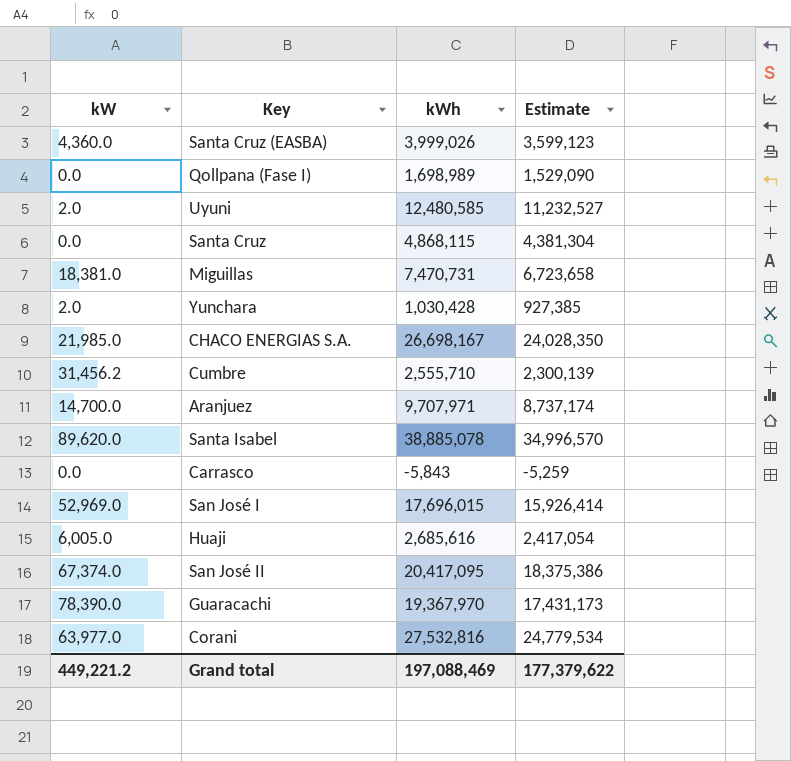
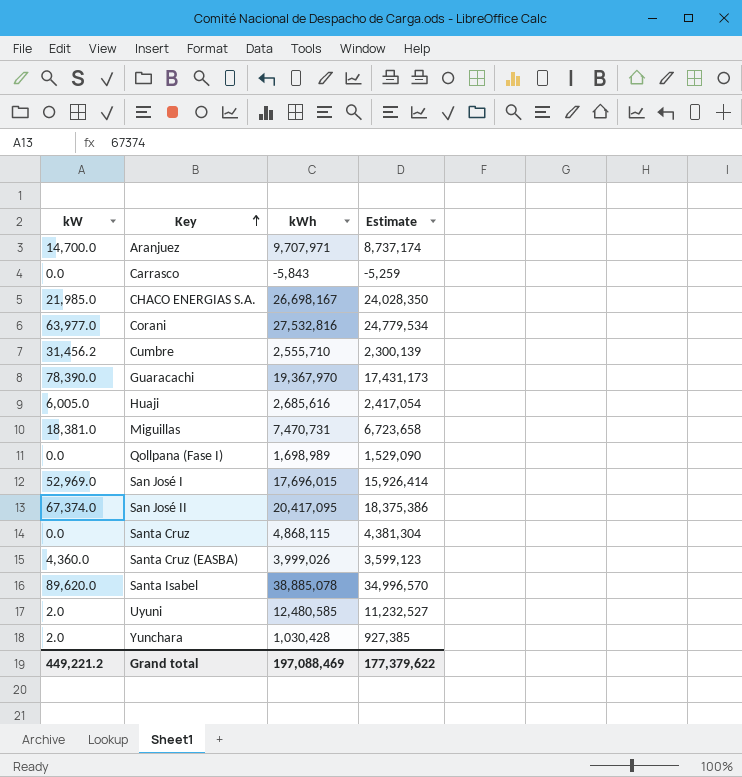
row order: none -> Key ascending

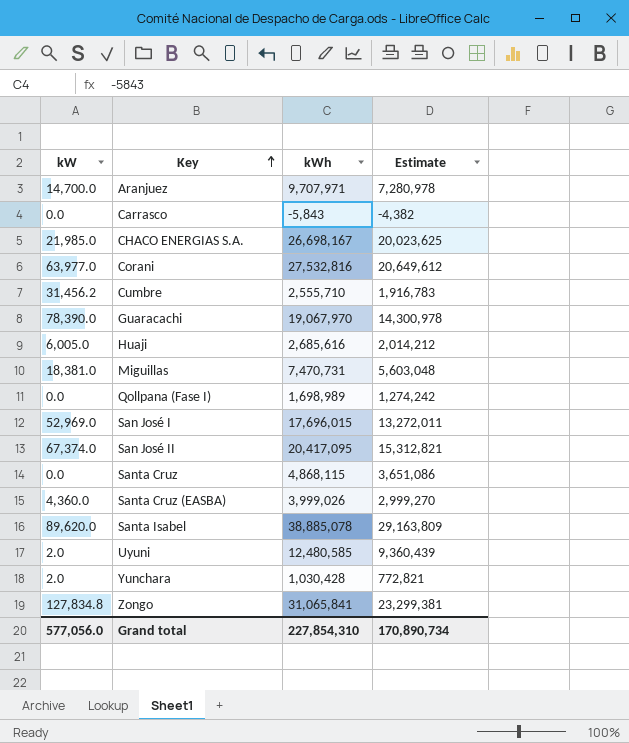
column Estimate | formula: [kWh] * 0.9 -> [kWh] * 0.75
Guaracachi | kWh: 19,367,970 -> 19,067,970
row Zongo: none -> 127,834.8 | 31,065,841 | 23,299,381
Grand total | kW: 449,221.2 -> 577,056.0
Grand total | kWh: 197,088,469 -> 227,854,310
Grand total | Estimate: 177,379,622 -> 170,890,734

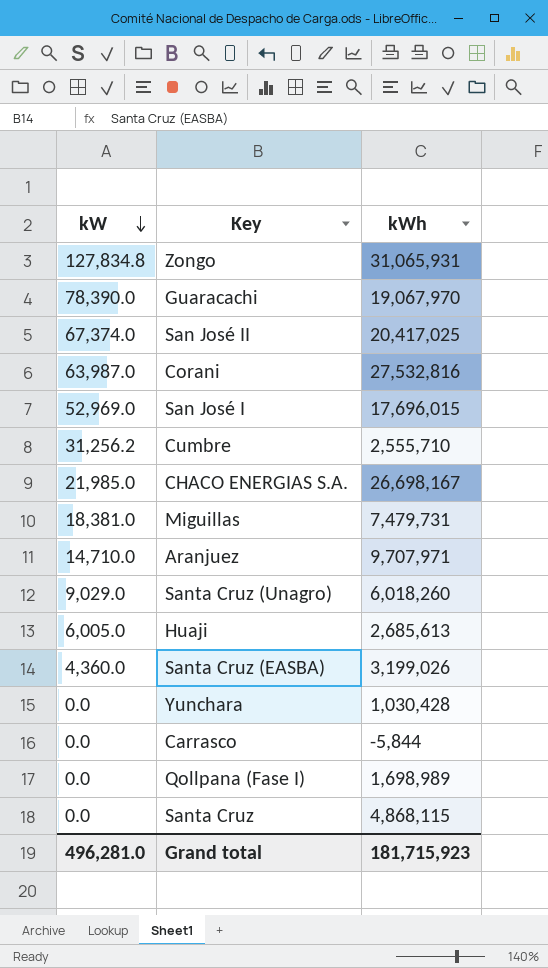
row order: Key ascending -> kW descending
column Estimate | formula: [kWh] * 0.75 -> none
row Santa Isabel: 89,620.0 | 38,885,078 | 29,163,809 -> none
row Uyuni: 2.0 | 12,480,585 | 9,360,439 -> none
Zongo | kWh: 31,065,841 -> 31,065,931
San José II | kWh: 20,417,095 -> 20,417,025
Corani | kW: 63,977.0 -> 63,987.0
Cumbre | kW: 31,456.2 -> 31,256.2
Miguillas | kWh: 7,470,731 -> 7,479,731
Aranjuez | kW: 14,700.0 -> 14,710.0
row Santa Cruz (Unagro): none -> 9,029.0 | 6,018,260
Huaji | kWh: 2,685,616 -> 2,685,613
Santa Cruz (EASBA) | kWh: 3,999,026 -> 3,199,026
Yunchara | kW: 2.0 -> 0.0
Carrasco | kWh: -5,843 -> -5,844
Grand total | kW: 577,056.0 -> 496,281.0
Grand total | kWh: 227,854,310 -> 181,715,923

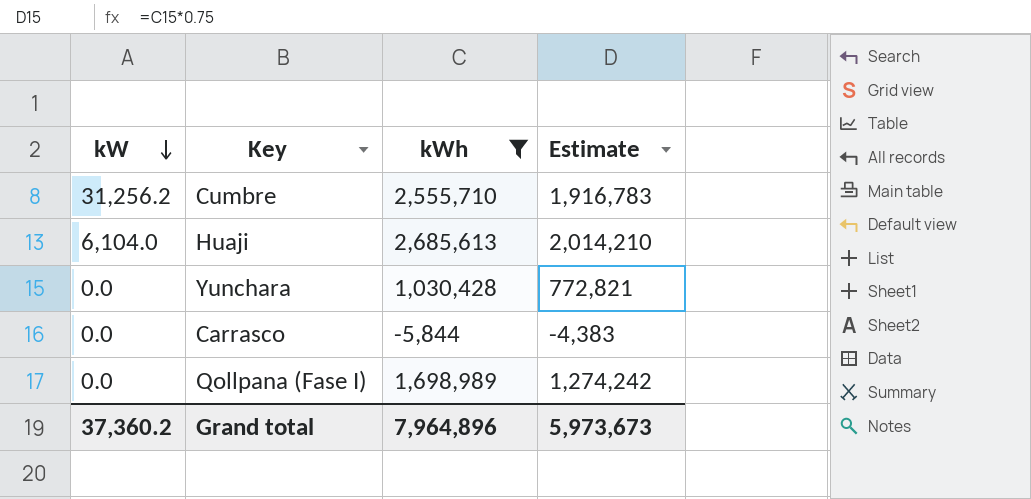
filter: none -> kWh <= 2,685,613
column Estimate | formula: none -> [kWh] * 0.75
Huaji | kW: 6,005.0 -> 6,104.0
Grand total | kW: 496,281.0 -> 37,360.2
Grand total | kWh: 181,715,923 -> 7,964,896

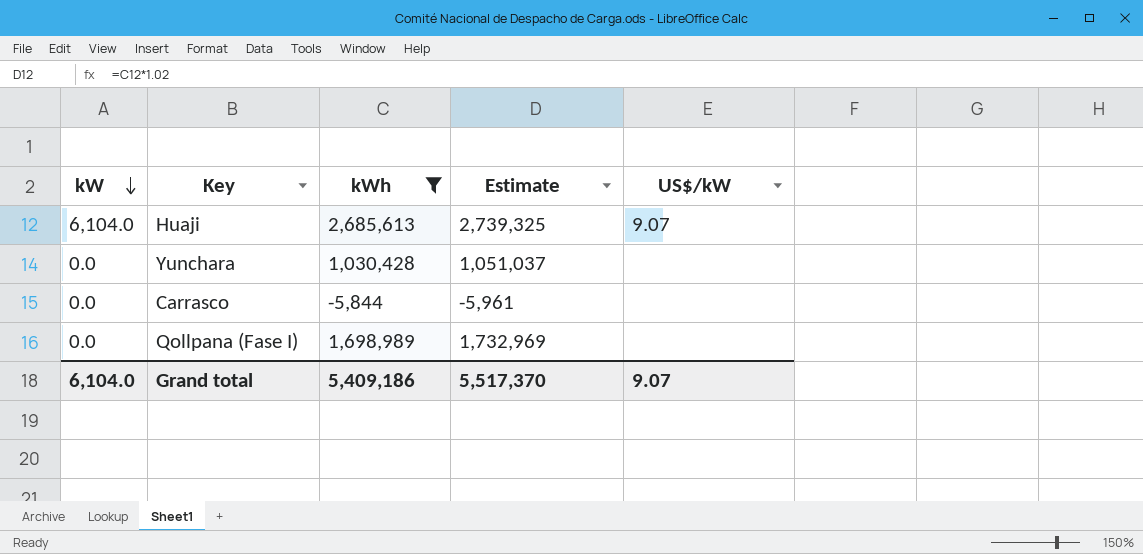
column Estimate | formula: [kWh] * 0.75 -> [kWh] * 1.02
column US$/kW | position: none -> 5
row Cumbre: 31,256.2 | 2,555,710 | 1,916,783 -> none
Grand total | kW: 37,360.2 -> 6,104.0
Grand total | kWh: 7,964,896 -> 5,409,186
Grand total | Estimate: 5,973,673 -> 5,517,370

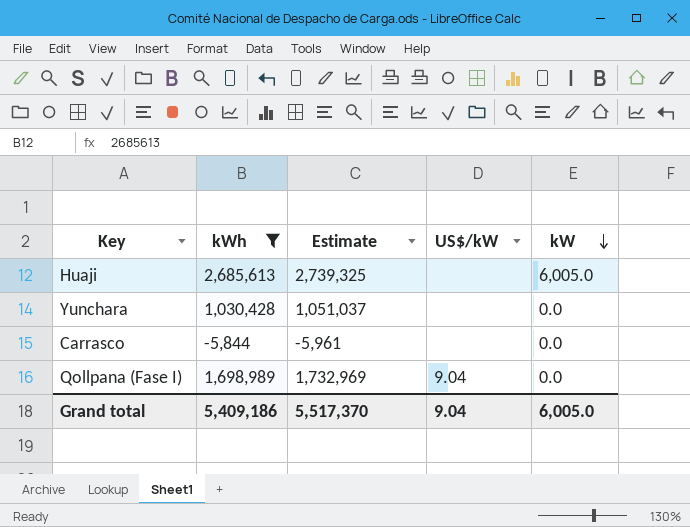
column kW | position: 1 -> 5
Huaji | US$/kW: 9.07 -> none
Huaji | kW: 6,104.0 -> 6,005.0
Qollpana (Fase I) | US$/kW: none -> 9.04
Grand total | US$/kW: 9.07 -> 9.04
Grand total | kW: 6,104.0 -> 6,005.0

